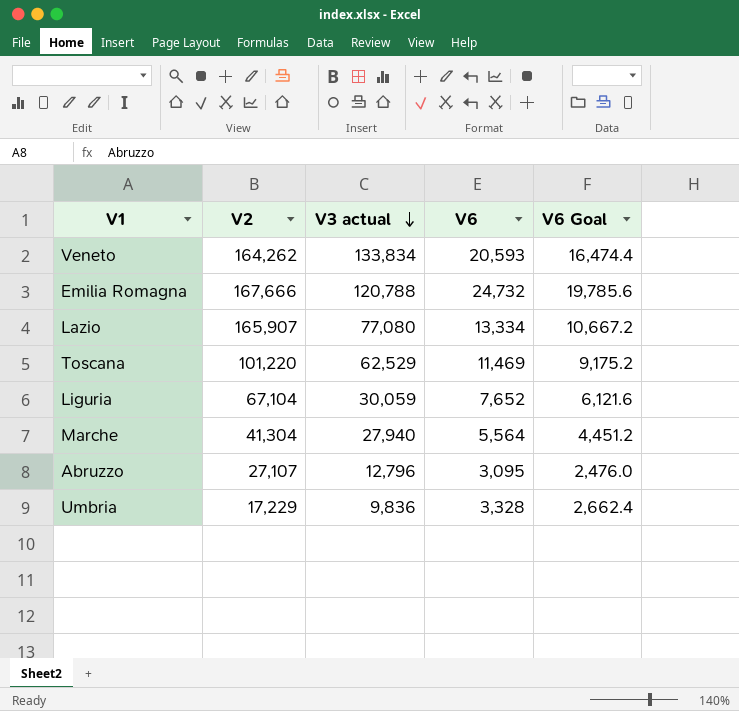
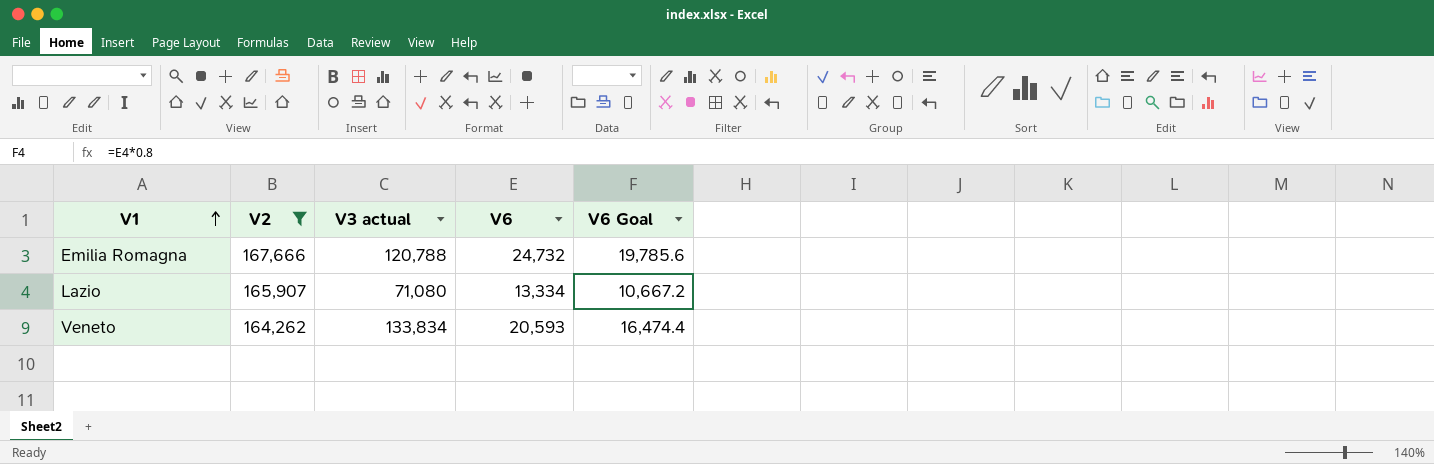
filter: none -> V2 >= 164,262
row order: V3 actual descending -> V1 ascending
Lazio | V3 actual: 77,080 -> 71,080

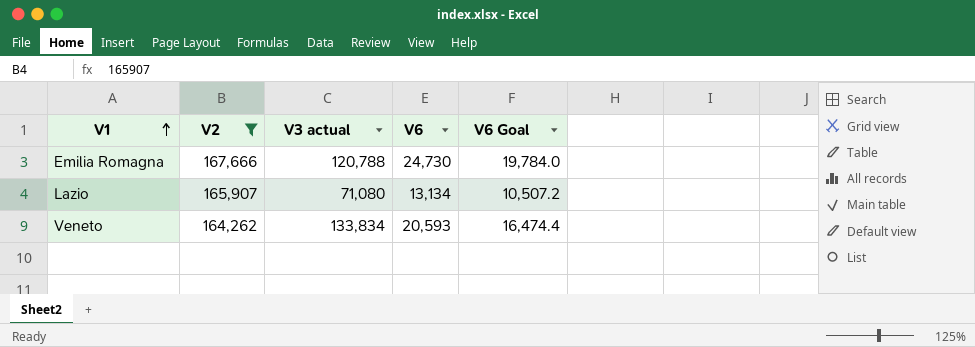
Emilia Romagna | V6: 24,732 -> 24,730
Emilia Romagna | V6 Goal: 19,785.6 -> 19,784.0
Lazio | V6: 13,334 -> 13,134
Lazio | V6 Goal: 10,667.2 -> 10,507.2

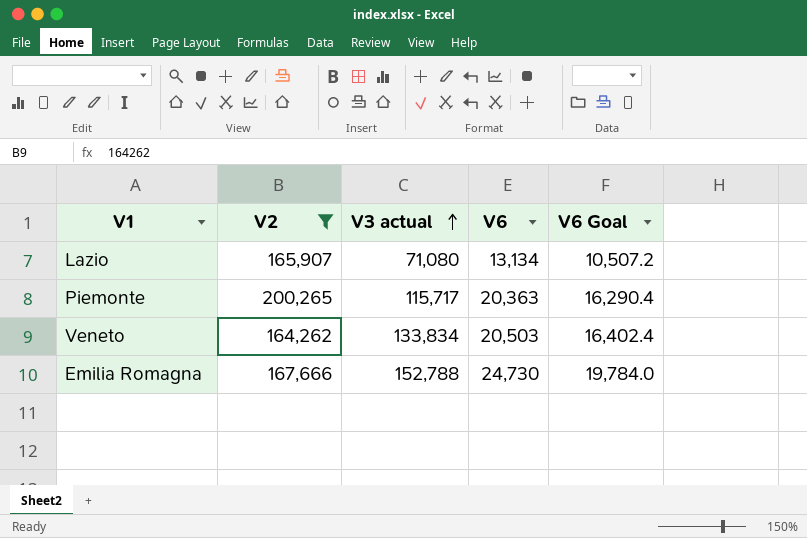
row order: V1 ascending -> V3 actual ascending
row Piemonte: none -> 200,265 | 115,717 | 20,363 | 16,290.4
Veneto | V6: 20,593 -> 20,503
Veneto | V6 Goal: 16,474.4 -> 16,402.4
Emilia Romagna | V3 actual: 120,788 -> 152,788

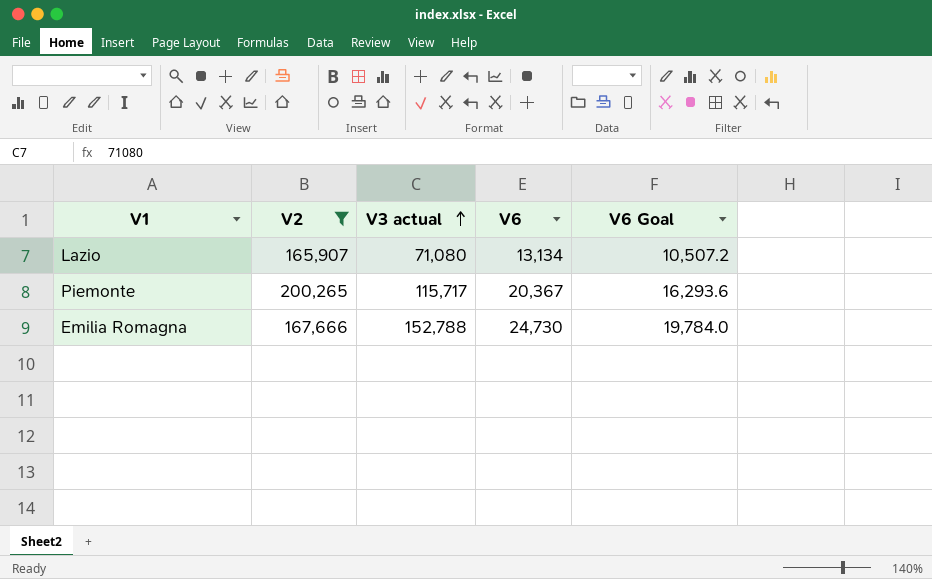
row Veneto: 164,262 | 133,834 | 20,503 | 16,402.4 -> none
Piemonte | V6: 20,363 -> 20,367
Piemonte | V6 Goal: 16,290.4 -> 16,293.6

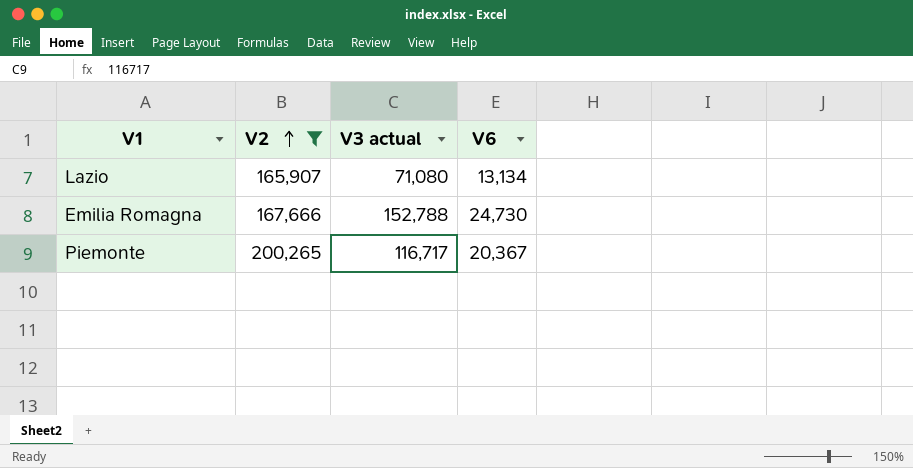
row order: V3 actual ascending -> V2 ascending
column V6 Goal | formula: [V6] * 0.8 -> none
Piemonte | V3 actual: 115,717 -> 116,717

